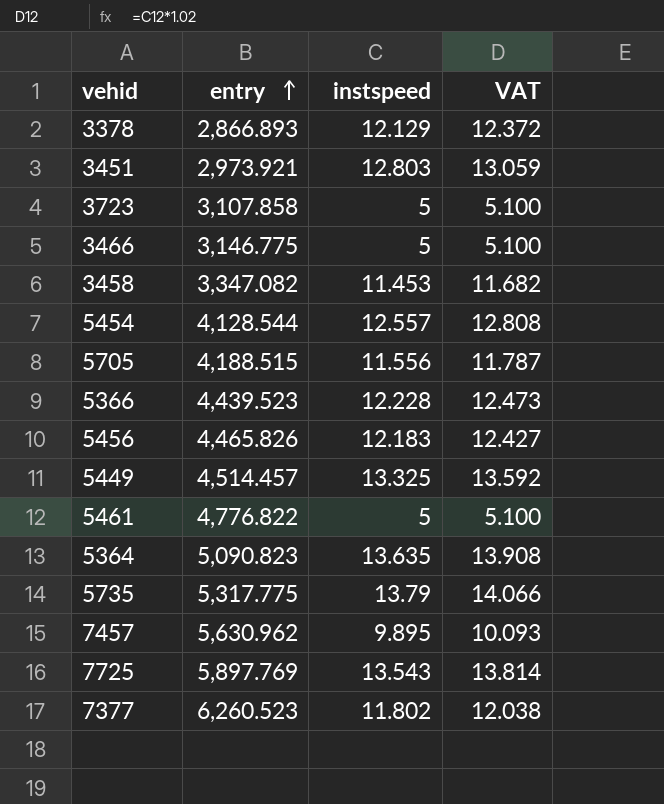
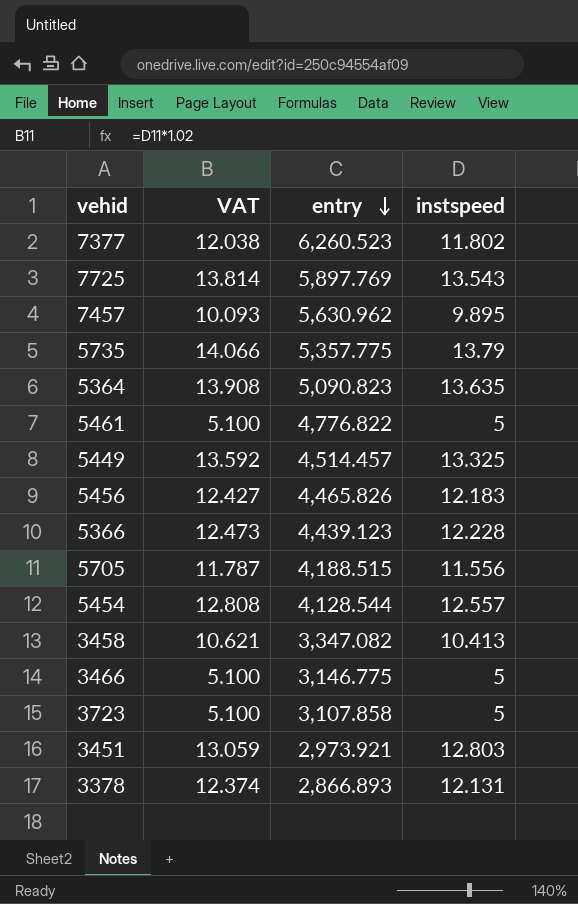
row order: entry ascending -> entry descending
column VAT | position: 4 -> 2
5735 | entry: 5,317.775 -> 5,357.775
5366 | entry: 4,439.523 -> 4,439.123
3458 | VAT: 11.682 -> 10.621
3458 | instspeed: 11.453 -> 10.413
3378 | VAT: 12.372 -> 12.374
3378 | instspeed: 12.129 -> 12.131

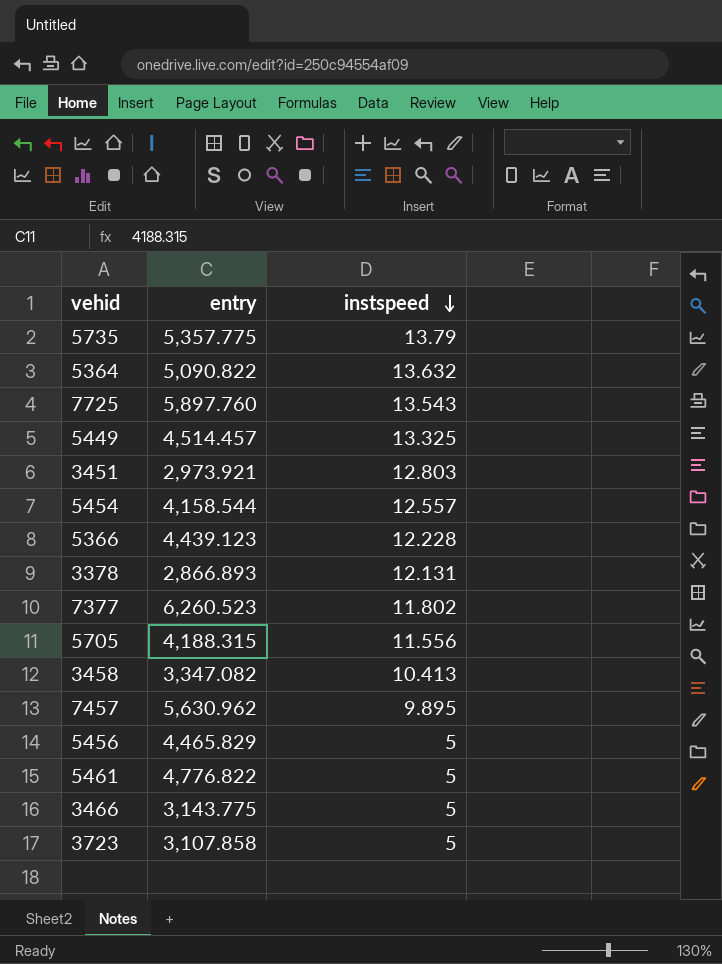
row order: entry descending -> instspeed descending
column VAT | formula: [instspeed] * 1.02 -> none
5364 | entry: 5,090.823 -> 5,090.822
5364 | instspeed: 13.635 -> 13.632
7725 | entry: 5,897.769 -> 5,897.760
5454 | entry: 4,128.544 -> 4,158.544
5705 | entry: 4,188.515 -> 4,188.315
5456 | entry: 4,465.826 -> 4,465.829
5456 | instspeed: 12.183 -> 5
3466 | entry: 3,146.775 -> 3,143.775

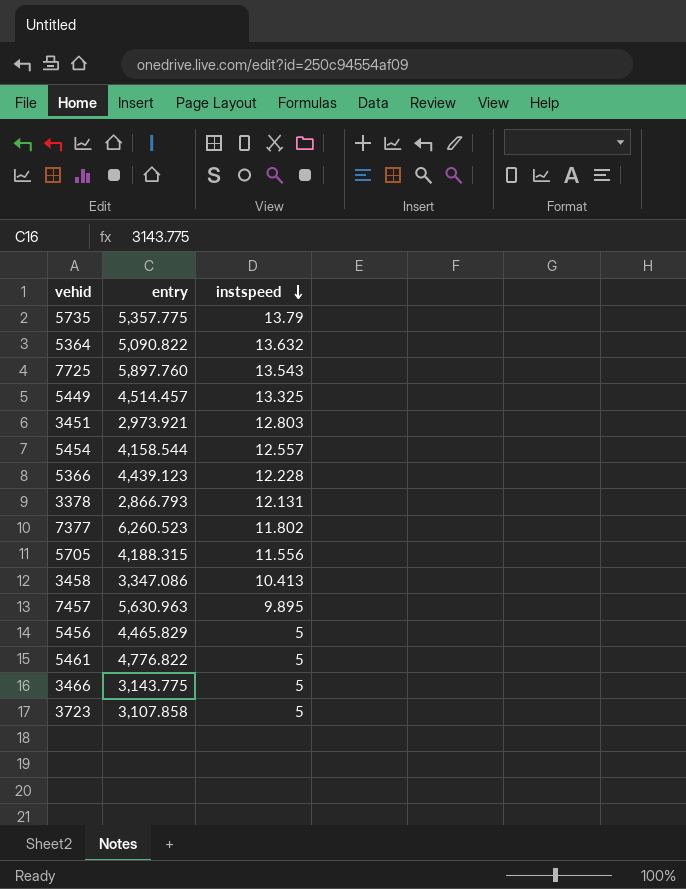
3378 | entry: 2,866.893 -> 2,866.793
3458 | entry: 3,347.082 -> 3,347.086
7457 | entry: 5,630.962 -> 5,630.963

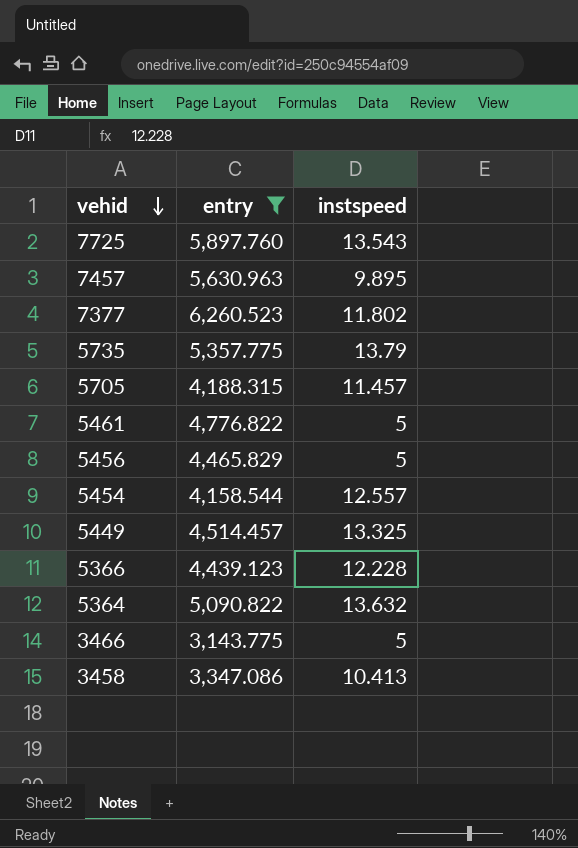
filter: none -> entry >= 3,143.775
row order: instspeed descending -> vehid descending
5705 | instspeed: 11.556 -> 11.457

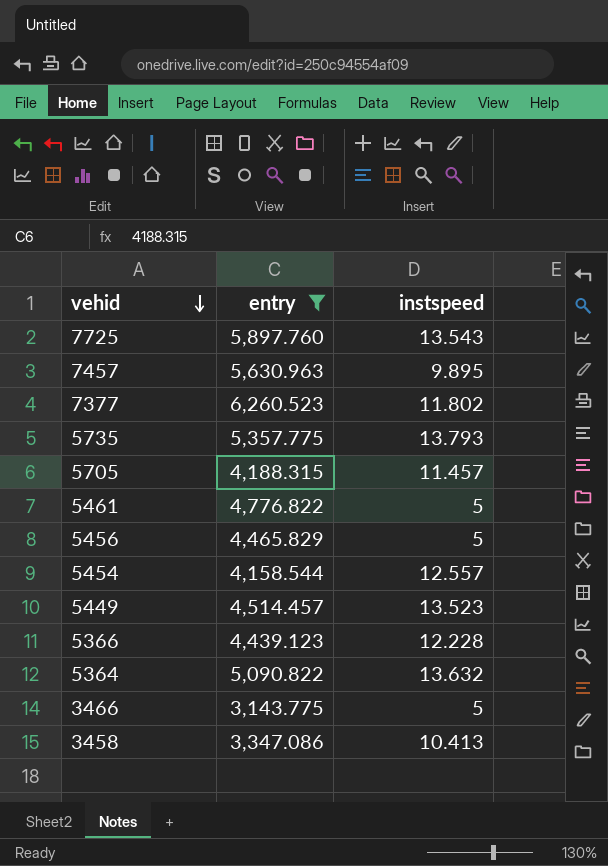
5735 | instspeed: 13.79 -> 13.793
5449 | instspeed: 13.325 -> 13.523

